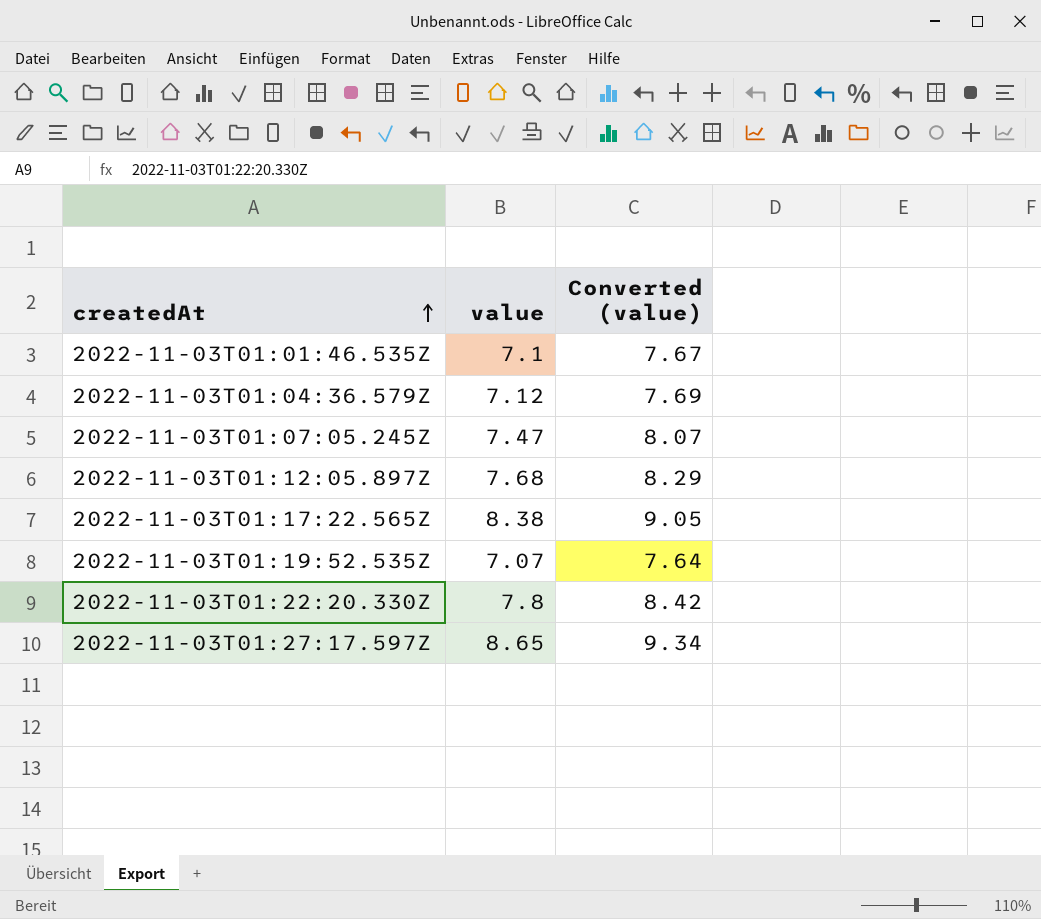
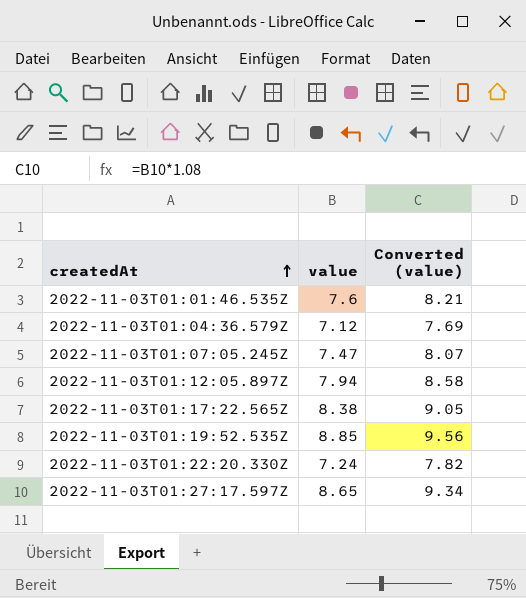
2022-11-03T01:01:46.535Z | value: 7.1 -> 7.6
2022-11-03T01:01:46.535Z | Converted (value): 7.67 -> 8.21
2022-11-03T01:12:05.897Z | value: 7.68 -> 7.94
2022-11-03T01:12:05.897Z | Converted (value): 8.29 -> 8.58
2022-11-03T01:19:52.535Z | value: 7.07 -> 8.85
2022-11-03T01:19:52.535Z | Converted (value): 7.64 -> 9.56
2022-11-03T01:22:20.330Z | value: 7.8 -> 7.24
2022-11-03T01:22:20.330Z | Converted (value): 8.42 -> 7.82

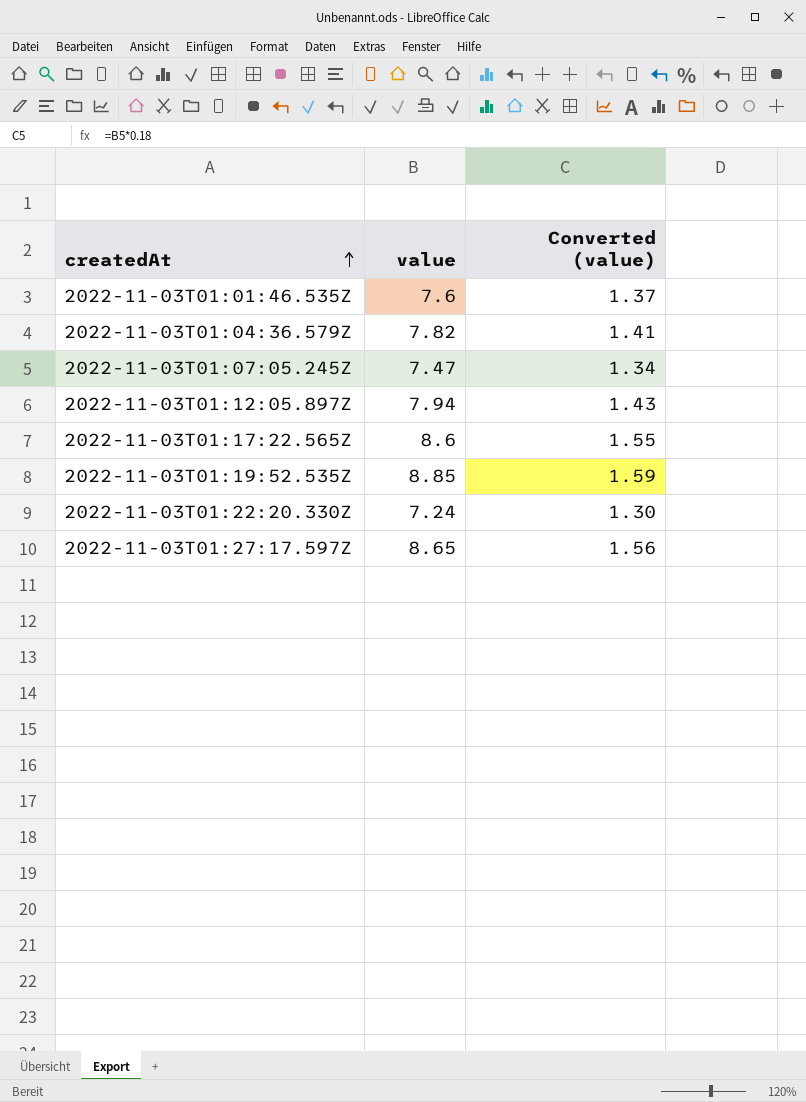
column Converted (value) | formula: [value] * 1.08 -> [value] * 0.18
2022-11-03T01:04:36.579Z | value: 7.12 -> 7.82
2022-11-03T01:17:22.565Z | value: 8.38 -> 8.6

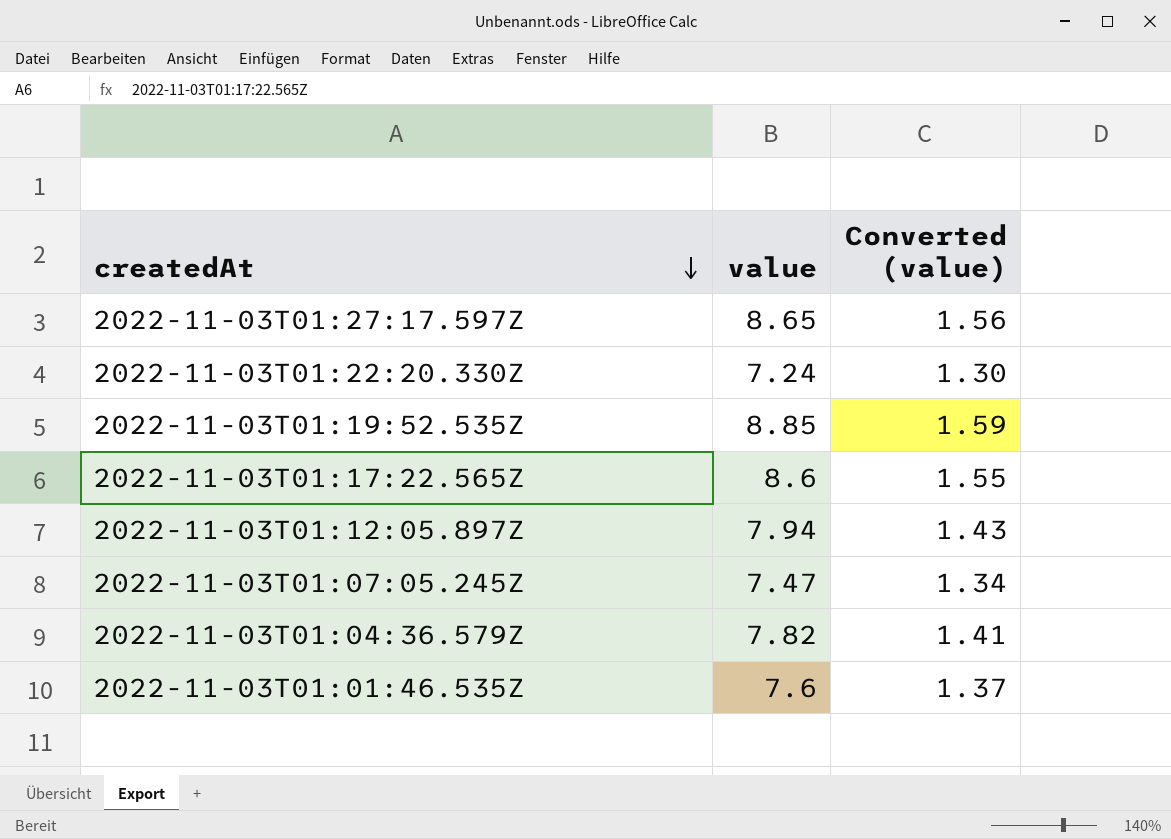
row order: createdAt ascending -> createdAt descending

